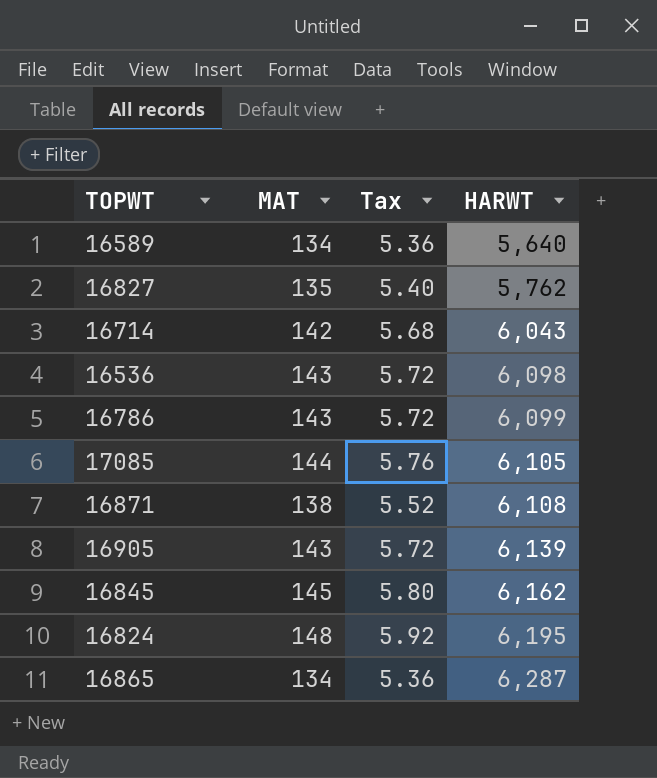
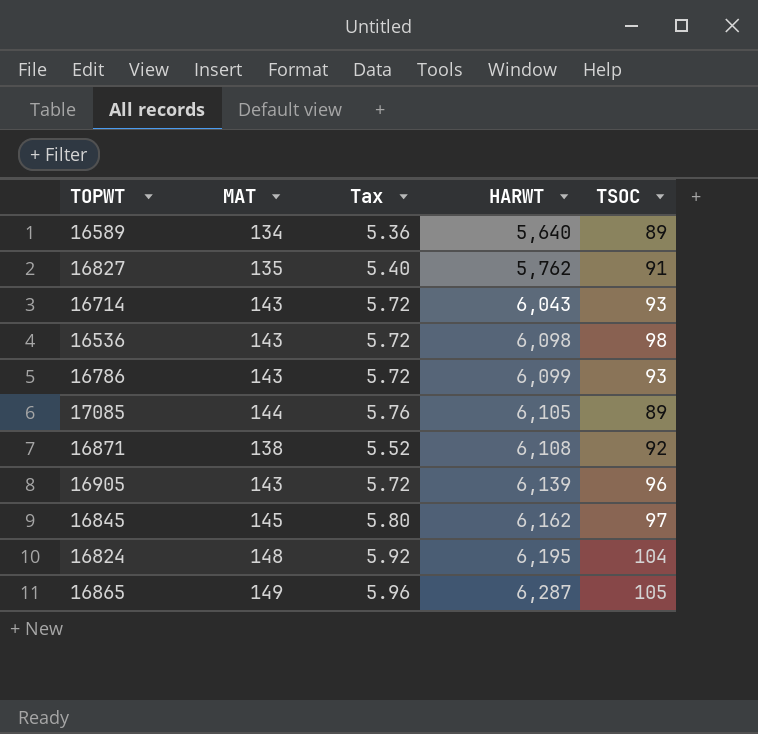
column TSOC | position: none -> 5
16714 | MAT: 142 -> 143
16714 | Tax: 5.68 -> 5.72
16865 | MAT: 134 -> 149
16865 | Tax: 5.36 -> 5.96

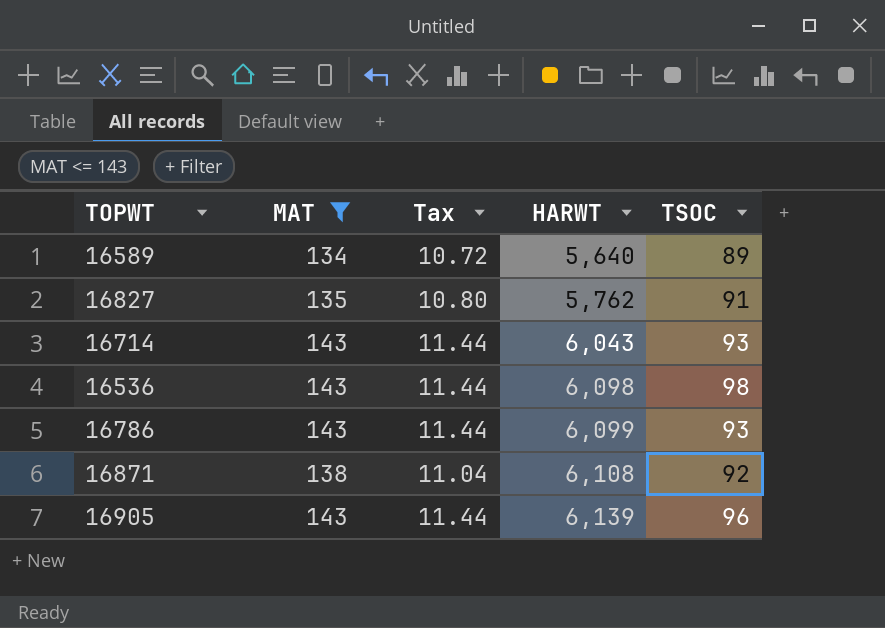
filter: none -> MAT <= 143
column Tax | formula: [MAT] * 0.04 -> [MAT] * 0.08

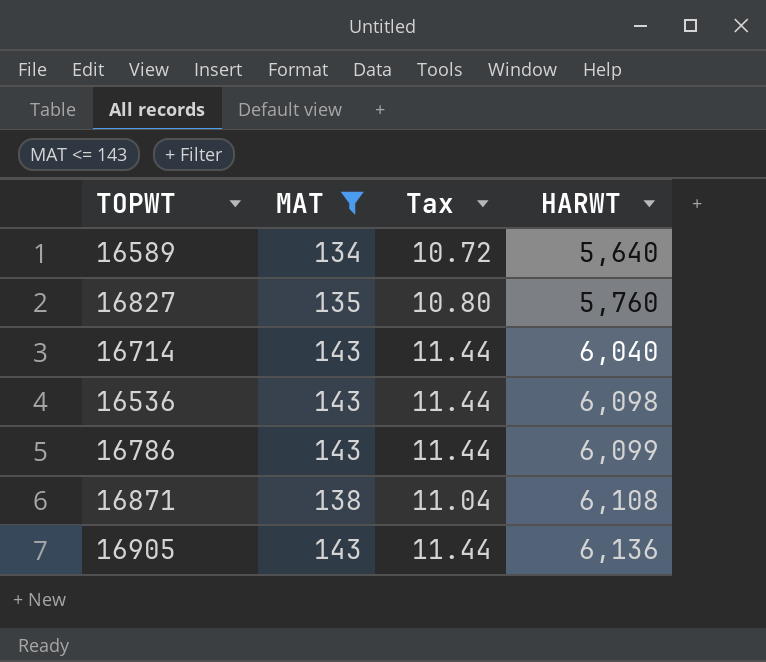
column TSOC | position: 5 -> none
16827 | HARWT: 5,762 -> 5,760
16714 | HARWT: 6,043 -> 6,040
16905 | HARWT: 6,139 -> 6,136

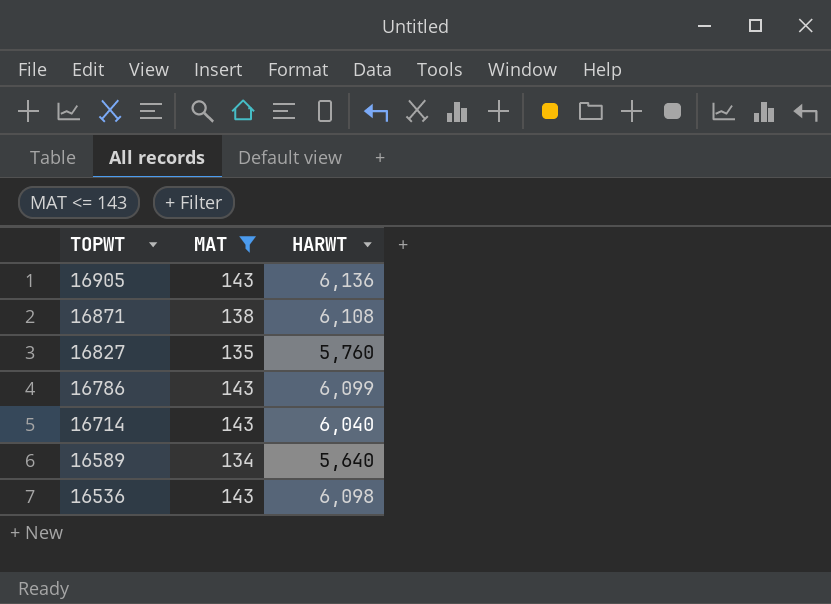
row order: HARWT ascending -> TOPWT descending
column Tax | formula: [MAT] * 0.08 -> none

